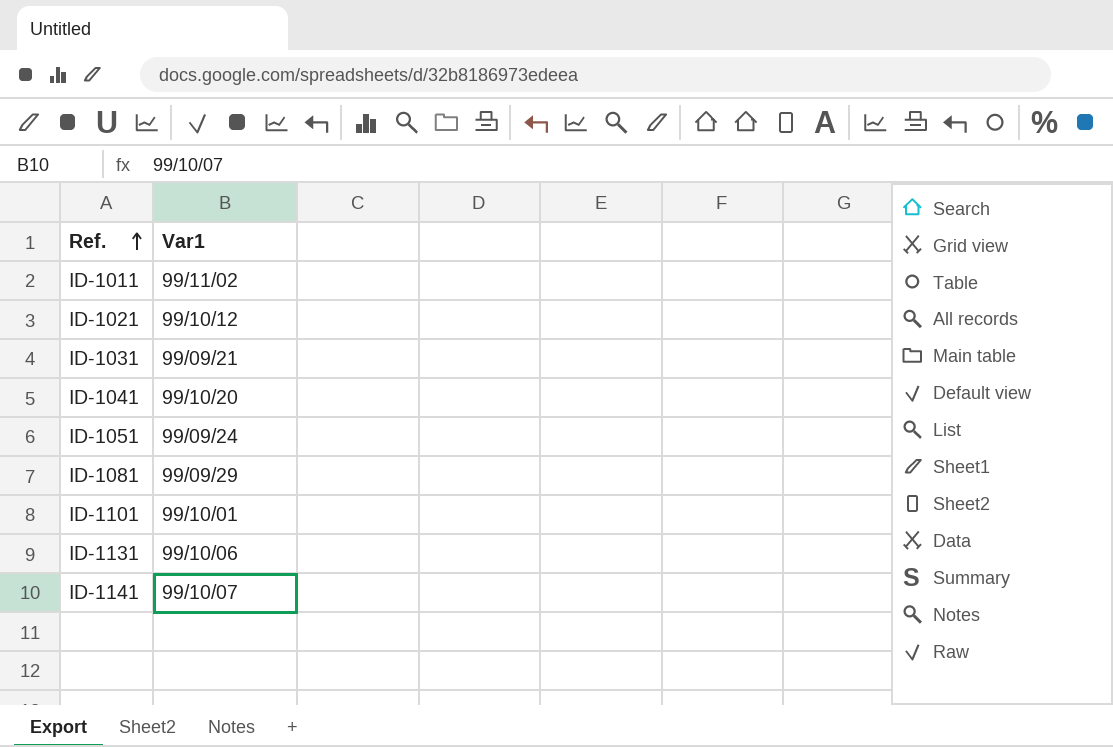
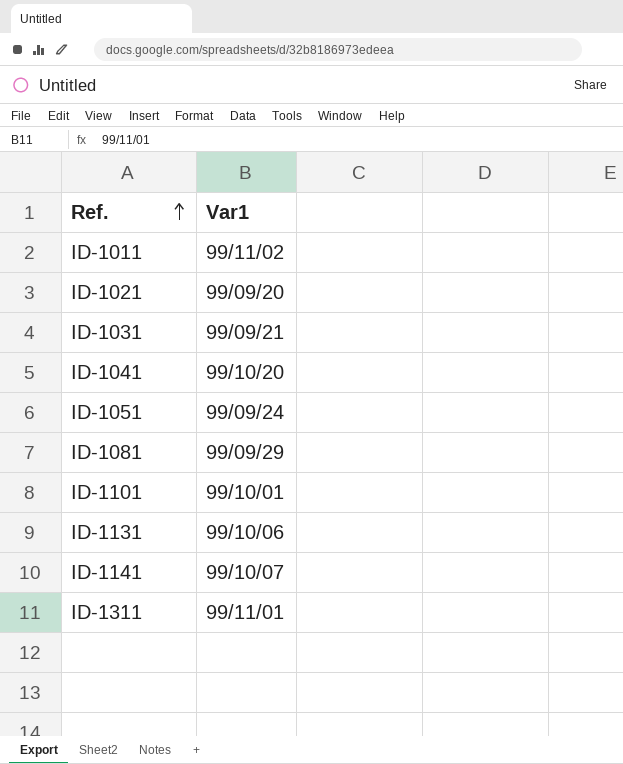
ID-1021 | Var1: 99/10/12 -> 99/09/20
row ID-1311: none -> 99/11/01

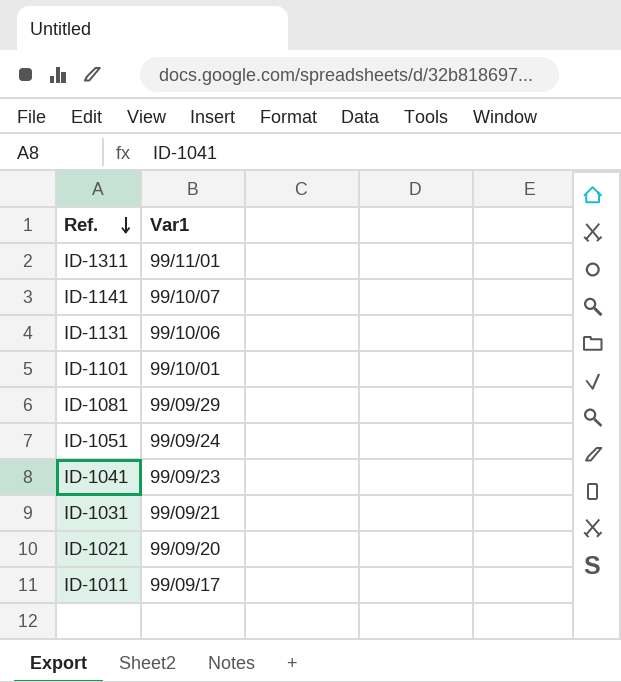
row order: Ref. ascending -> Ref. descending
ID-1041 | Var1: 99/10/20 -> 99/09/23
ID-1011 | Var1: 99/11/02 -> 99/09/17

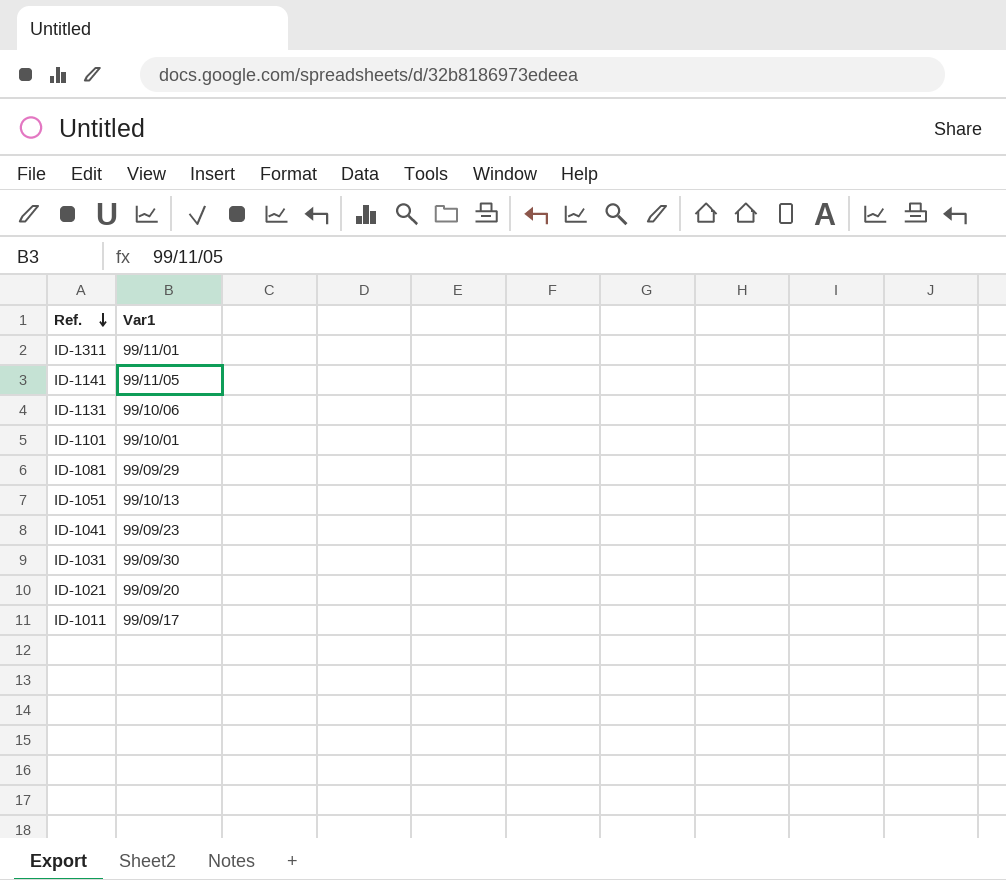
ID-1141 | Var1: 99/10/07 -> 99/11/05
ID-1051 | Var1: 99/09/24 -> 99/10/13
ID-1031 | Var1: 99/09/21 -> 99/09/30

